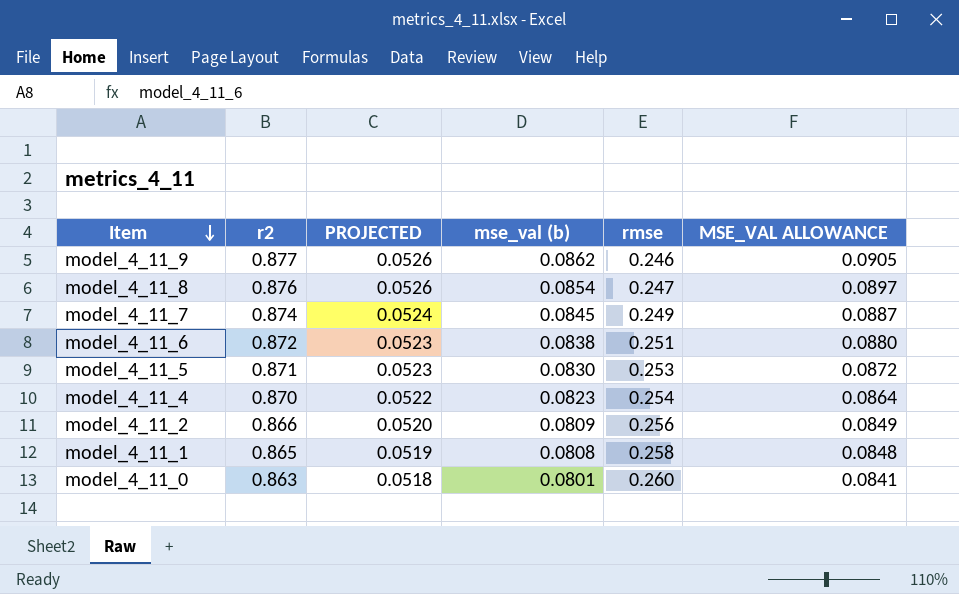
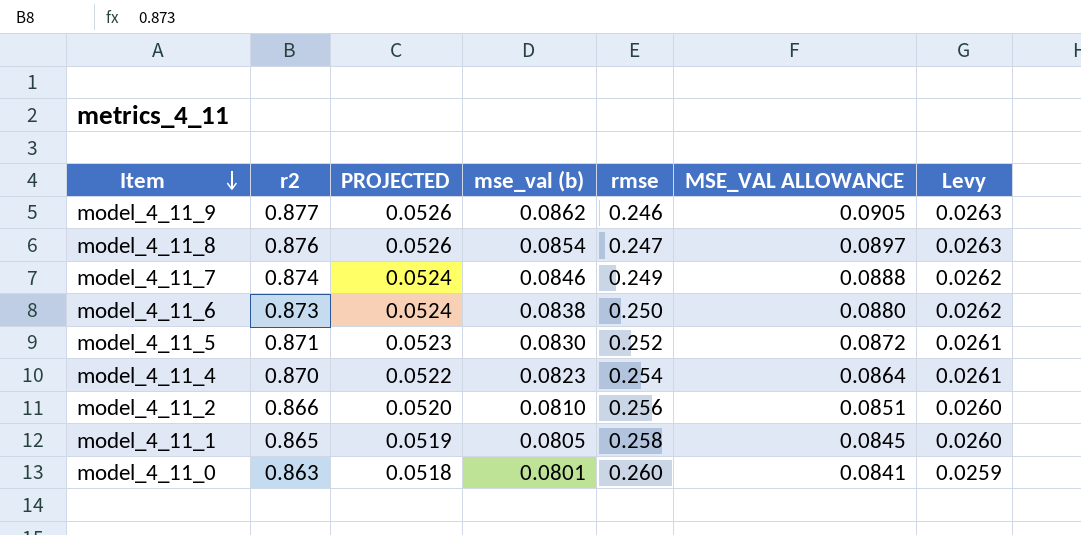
column Levy | formula: none -> [r2] * 0.03
model_4_11_7 | mse_val (b): 0.0845 -> 0.0846
model_4_11_7 | MSE_VAL ALLOWANCE: 0.0887 -> 0.0888
model_4_11_6 | r2: 0.872 -> 0.873
model_4_11_6 | PROJECTED: 0.0523 -> 0.0524
model_4_11_6 | rmse: 0.251 -> 0.250
model_4_11_5 | rmse: 0.253 -> 0.252
model_4_11_2 | mse_val (b): 0.0809 -> 0.0810
model_4_11_2 | MSE_VAL ALLOWANCE: 0.0849 -> 0.0851
model_4_11_1 | mse_val (b): 0.0808 -> 0.0805
model_4_11_1 | MSE_VAL ALLOWANCE: 0.0848 -> 0.0845

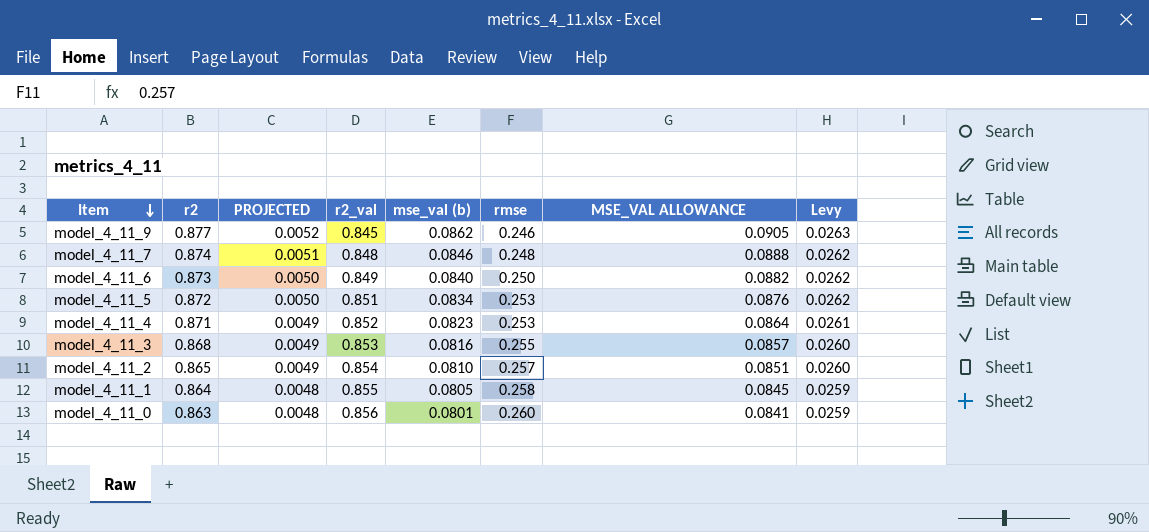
column PROJECTED | formula: [r2] * 0.06 -> [mse_val (b)] * 0.06
column r2_val | position: none -> 4
row model_4_11_8: 0.876 | 0.0526 | 0.0854 | 0.247 | 0.0897 | 0.0263 -> none
model_4_11_7 | rmse: 0.249 -> 0.248
model_4_11_6 | mse_val (b): 0.0838 -> 0.0840
model_4_11_6 | MSE_VAL ALLOWANCE: 0.0880 -> 0.0882
model_4_11_5 | r2: 0.871 -> 0.872
model_4_11_5 | mse_val (b): 0.0830 -> 0.0834
model_4_11_5 | rmse: 0.252 -> 0.253
model_4_11_5 | MSE_VAL ALLOWANCE: 0.0872 -> 0.0876
model_4_11_5 | Levy: 0.0261 -> 0.0262
model_4_11_4 | r2: 0.870 -> 0.871
model_4_11_4 | rmse: 0.254 -> 0.253
row model_4_11_3: none -> 0.868 | 0.0049 | 0.853 | 0.0816 | 0.255 | 0.0857 | 0.0260
model_4_11_2 | r2: 0.866 -> 0.865
model_4_11_2 | rmse: 0.256 -> 0.257
model_4_11_1 | r2: 0.865 -> 0.864
model_4_11_1 | Levy: 0.0260 -> 0.0259

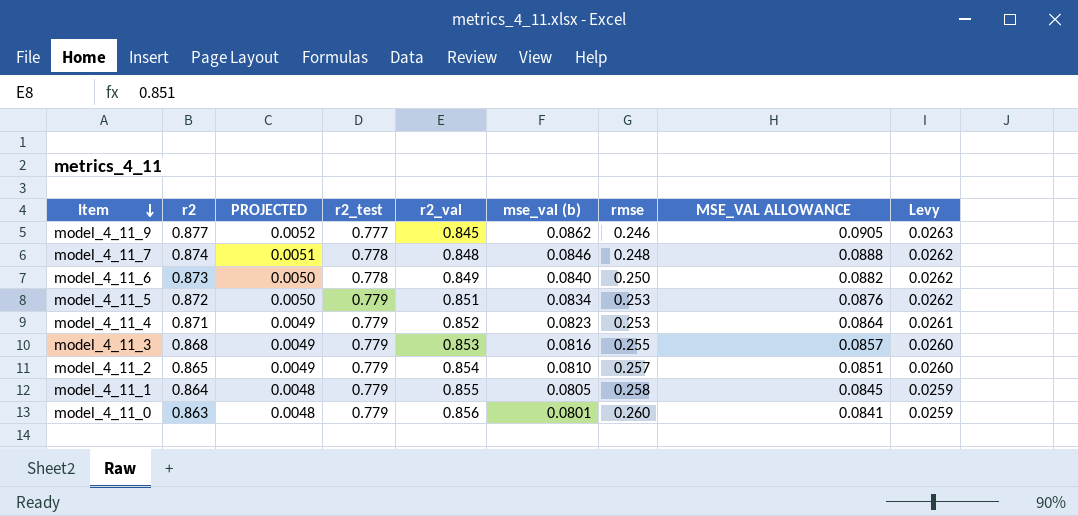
column r2_test | position: none -> 4

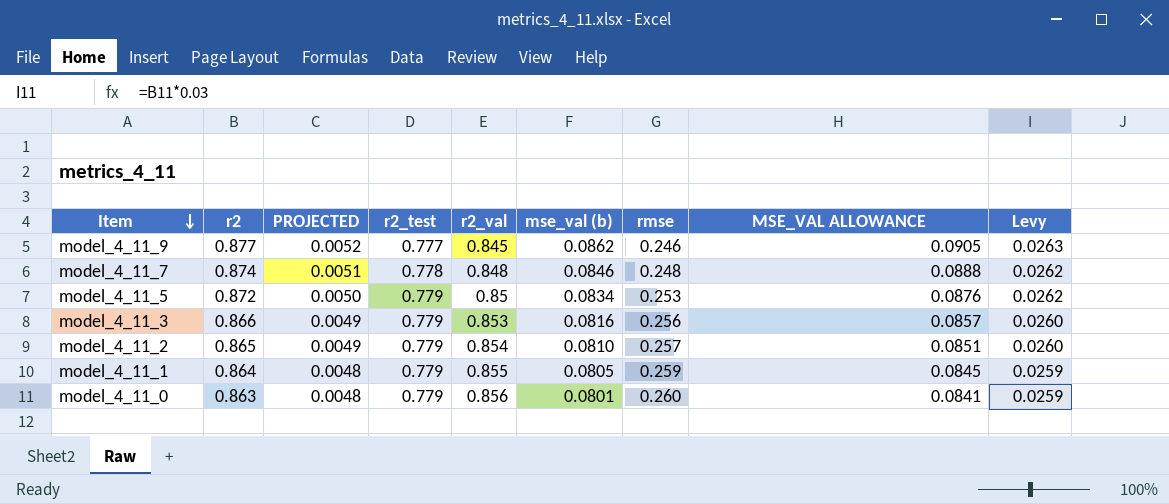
row model_4_11_6: 0.873 | 0.0050 | 0.778 | 0.849 | 0.0840 | 0.250 | 0.0882 | 0.0262 -> none
row model_4_11_4: 0.871 | 0.0049 | 0.779 | 0.852 | 0.0823 | 0.253 | 0.0864 | 0.0261 -> none
model_4_11_5 | r2_val: 0.851 -> 0.85
model_4_11_3 | r2: 0.868 -> 0.866
model_4_11_3 | rmse: 0.255 -> 0.256
model_4_11_1 | rmse: 0.258 -> 0.259

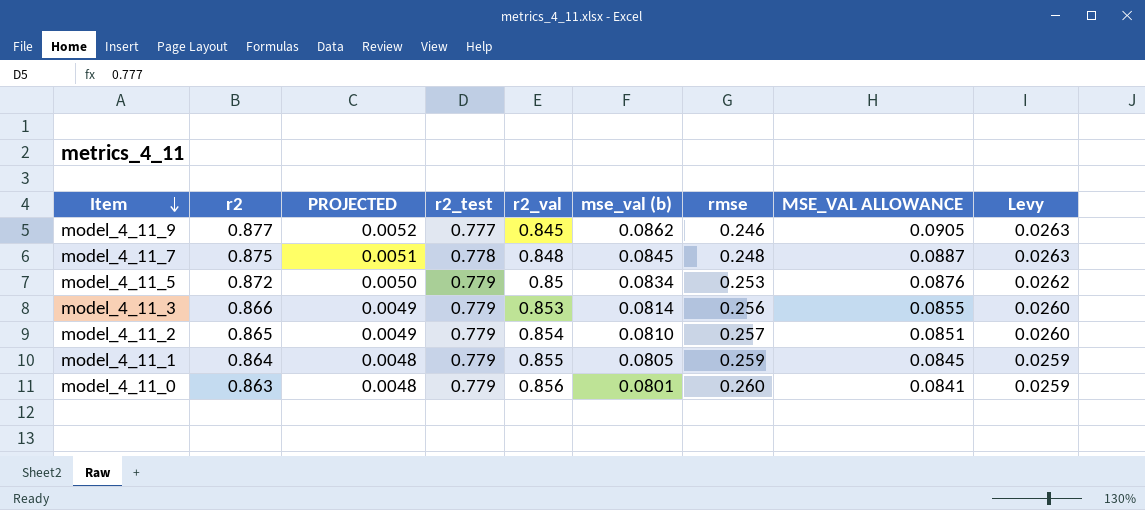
model_4_11_7 | r2: 0.874 -> 0.875
model_4_11_7 | mse_val (b): 0.0846 -> 0.0845
model_4_11_7 | MSE_VAL ALLOWANCE: 0.0888 -> 0.0887
model_4_11_7 | Levy: 0.0262 -> 0.0263
model_4_11_3 | mse_val (b): 0.0816 -> 0.0814
model_4_11_3 | MSE_VAL ALLOWANCE: 0.0857 -> 0.0855

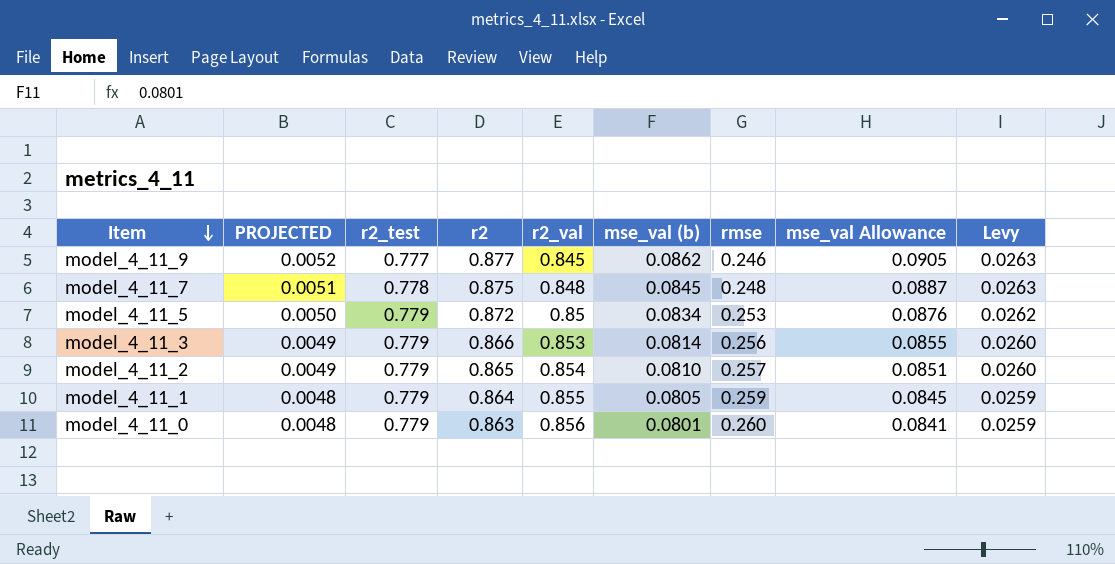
column r2 | position: 2 -> 4
column name: MSE_VAL ALLOWANCE -> mse_val Allowance

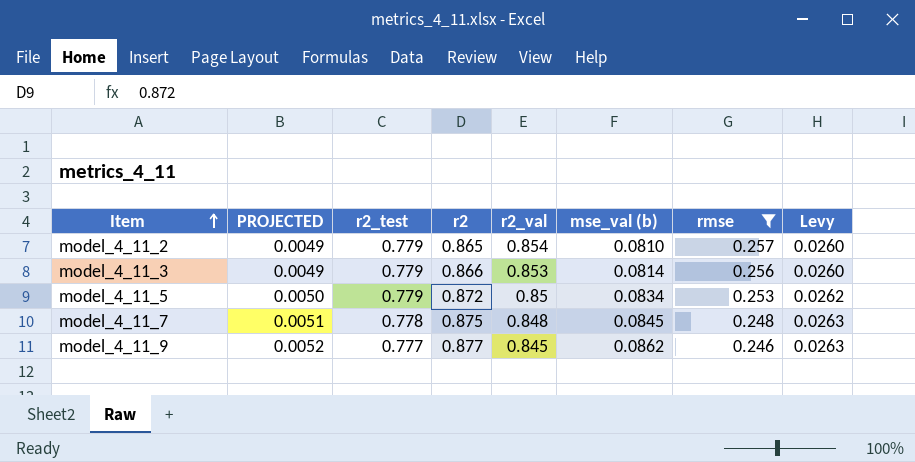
filter: none -> rmse <= 0.257
row order: Item descending -> Item ascending
column mse_val Allowance | formula: [mse_val (b)] * 1.05 -> none

